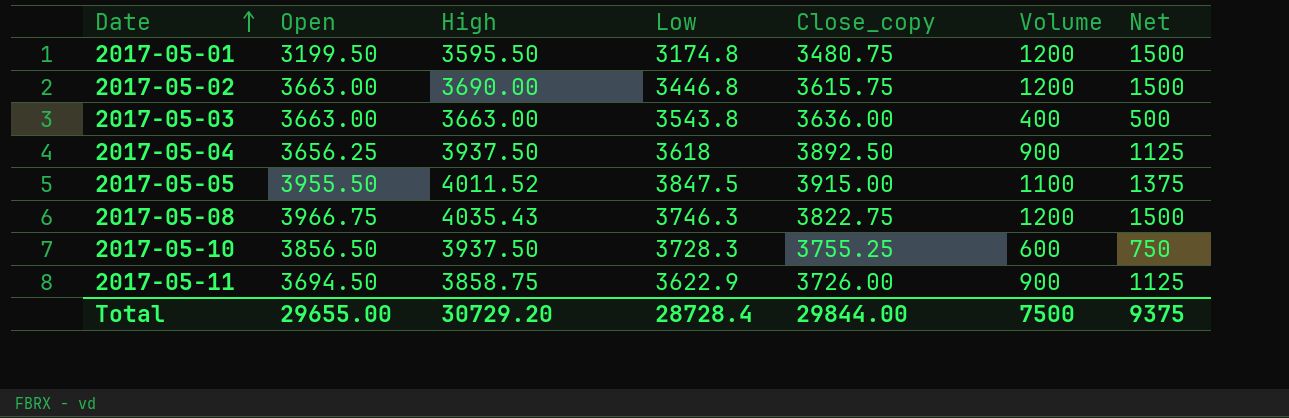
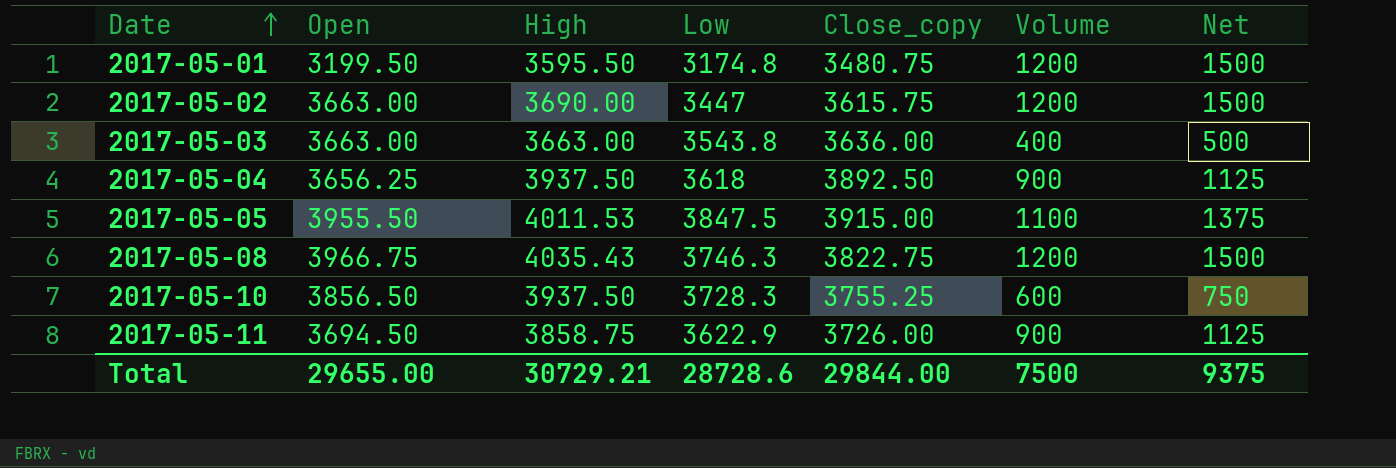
2017-05-02 | Low: 3446.8 -> 3447
2017-05-05 | High: 4011.52 -> 4011.53
Total | High: 30729.20 -> 30729.21
Total | Low: 28728.4 -> 28728.6

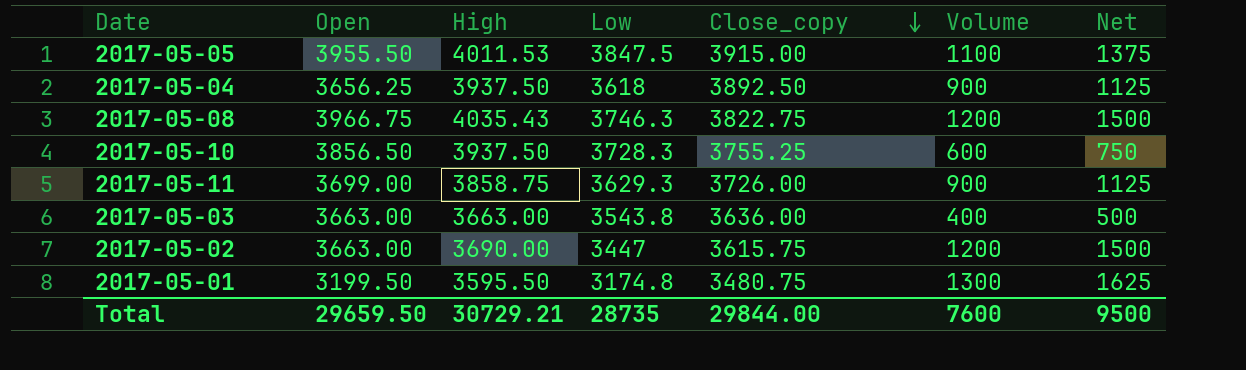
row order: Date ascending -> Close_copy descending
2017-05-11 | Open: 3694.50 -> 3699.00
2017-05-11 | Low: 3622.9 -> 3629.3
2017-05-01 | Volume: 1200 -> 1300
2017-05-01 | Net: 1500 -> 1625
Total | Open: 29655.00 -> 29659.50
Total | Low: 28728.6 -> 28735
Total | Volume: 7500 -> 7600
Total | Net: 9375 -> 9500

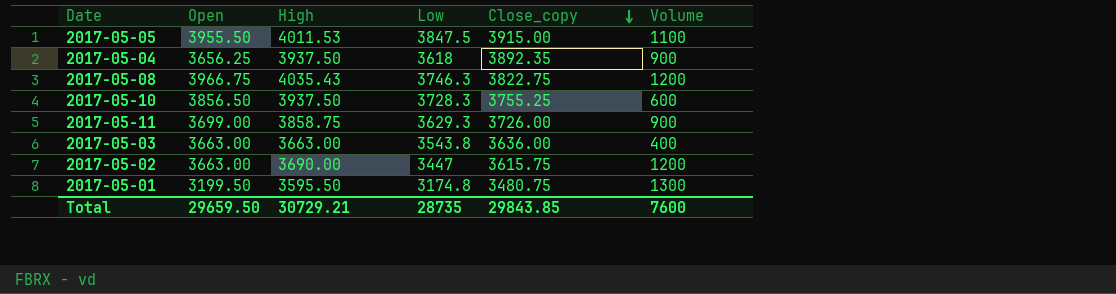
column Net | formula: [Volume] * 1.25 -> none
2017-05-04 | Close_copy: 3892.50 -> 3892.35
Total | Close_copy: 29844.00 -> 29843.85

